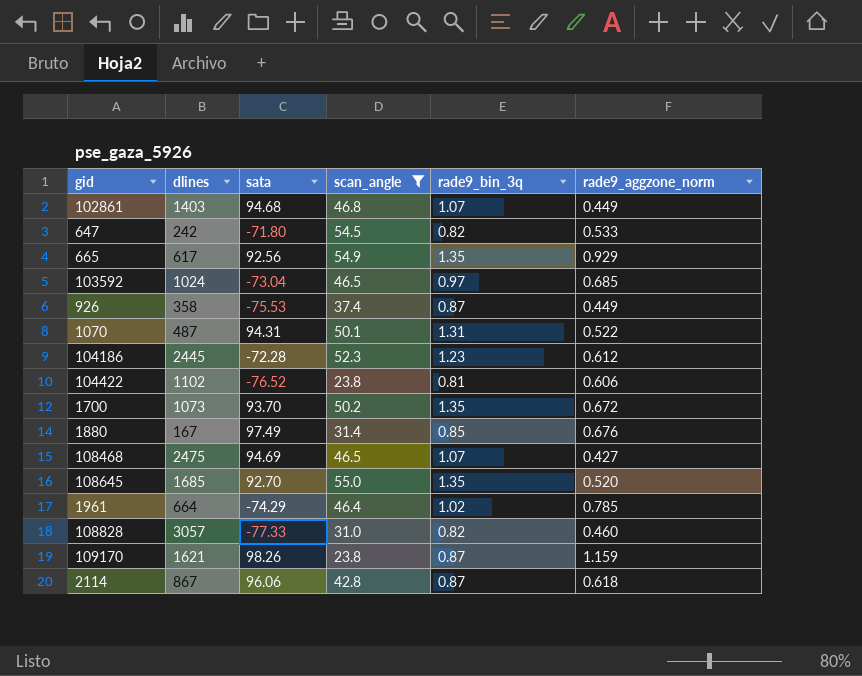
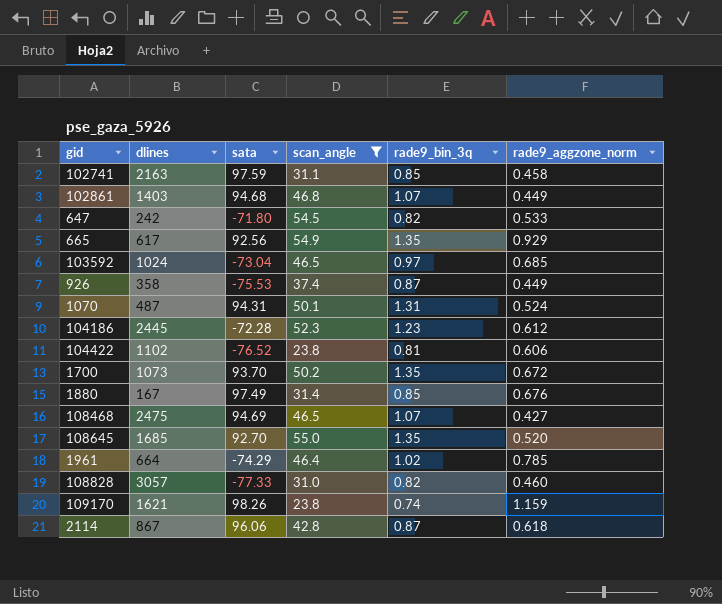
row 102741: none -> 2163 | 97.59 | 31.1 | 0.85 | 0.458
1070 | rade9_aggzone_norm: 0.522 -> 0.524
109170 | rade9_bin_3q: 0.87 -> 0.74

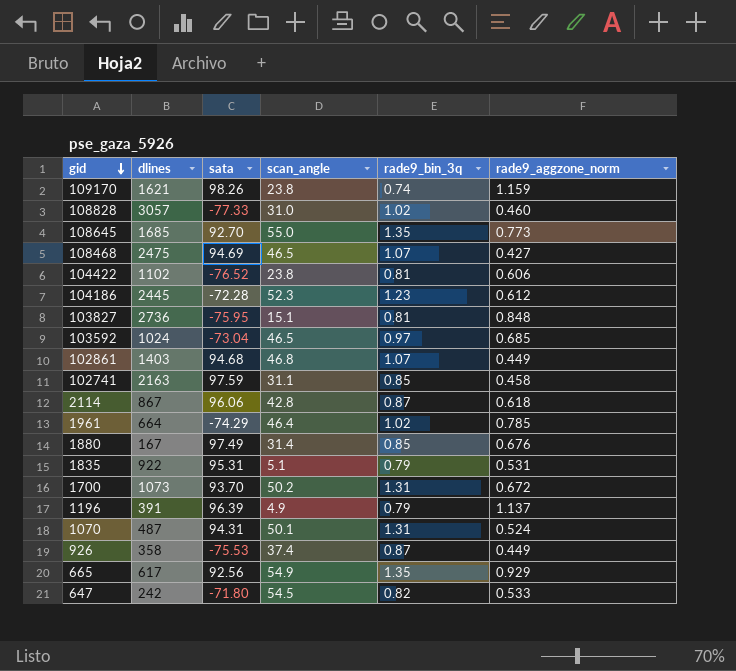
filter: scan_angle >= 23.8 -> none
row order: none -> gid descending
108828 | rade9_bin_3q: 0.82 -> 1.02
108645 | rade9_aggzone_norm: 0.520 -> 0.773
1700 | rade9_bin_3q: 1.35 -> 1.31

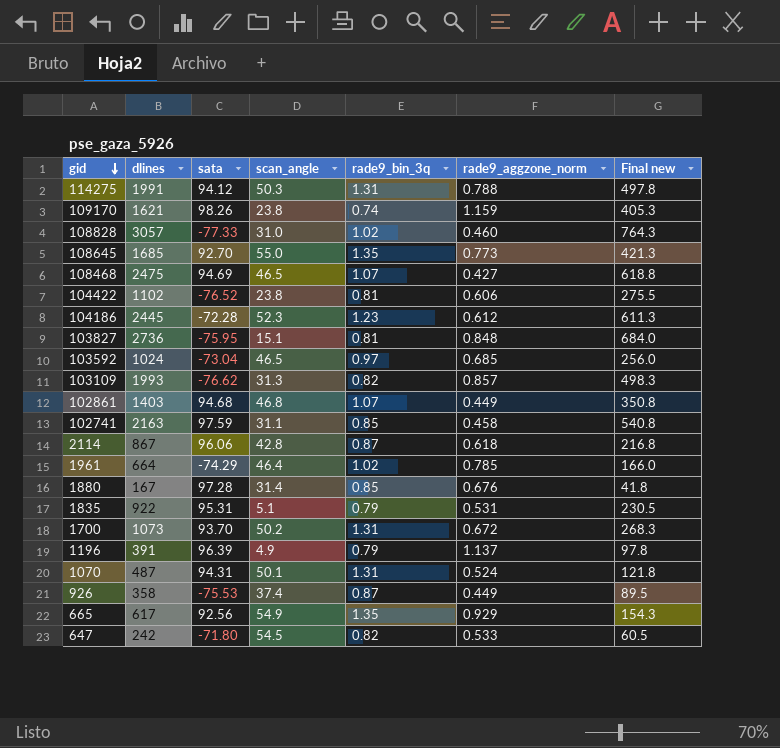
column Final new | formula: none -> [dlines] * 0.25
row 114275: none -> 1991 | 94.12 | 50.3 | 1.31 | 0.788 | 497.8
row 103109: none -> 1993 | -76.62 | 31.3 | 0.82 | 0.857 | 498.3
1880 | sata: 97.49 -> 97.28

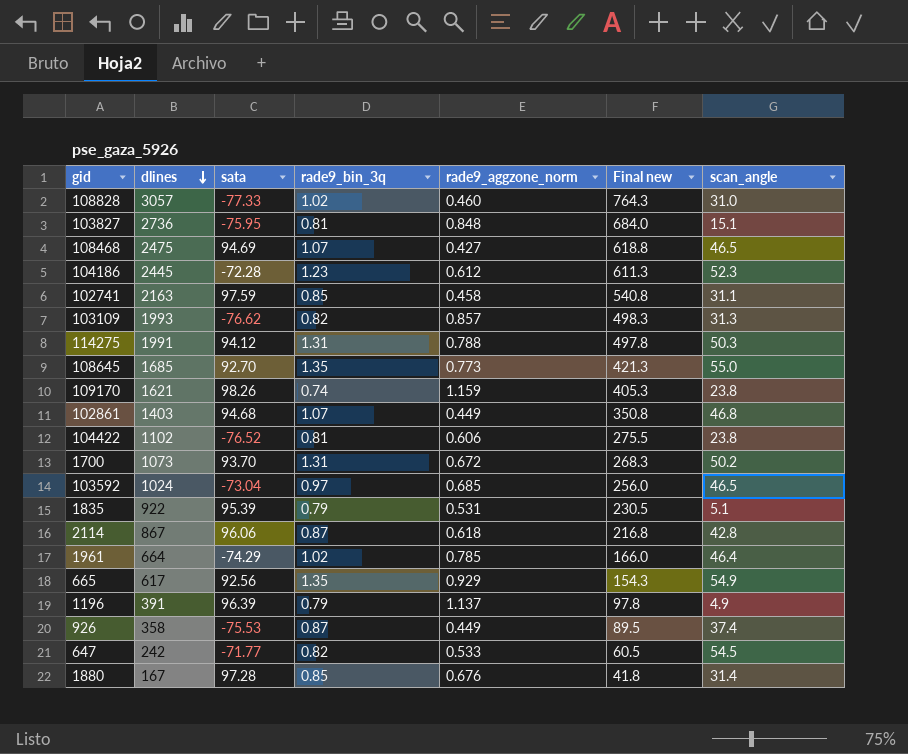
row order: gid descending -> dlines descending
column scan_angle | position: 4 -> 7
row 1070: 487 | 94.31 | 50.1 | 1.31 | 0.524 | 121.8 -> none
1835 | sata: 95.31 -> 95.39
647 | sata: -71.80 -> -71.77

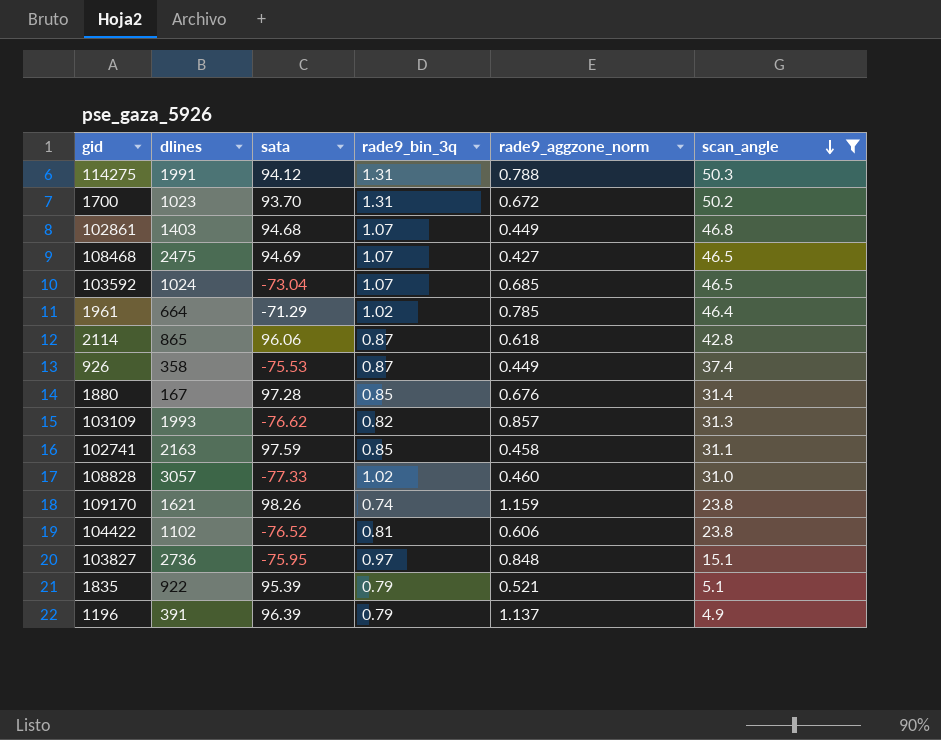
filter: none -> scan_angle <= 50.3
row order: dlines descending -> scan_angle descending
column Final new | formula: [dlines] * 0.25 -> none
1700 | dlines: 1073 -> 1023
103592 | rade9_bin_3q: 0.97 -> 1.07
1961 | sata: -74.29 -> -71.29
2114 | dlines: 867 -> 865
103827 | rade9_bin_3q: 0.81 -> 0.97
1835 | rade9_aggzone_norm: 0.531 -> 0.521

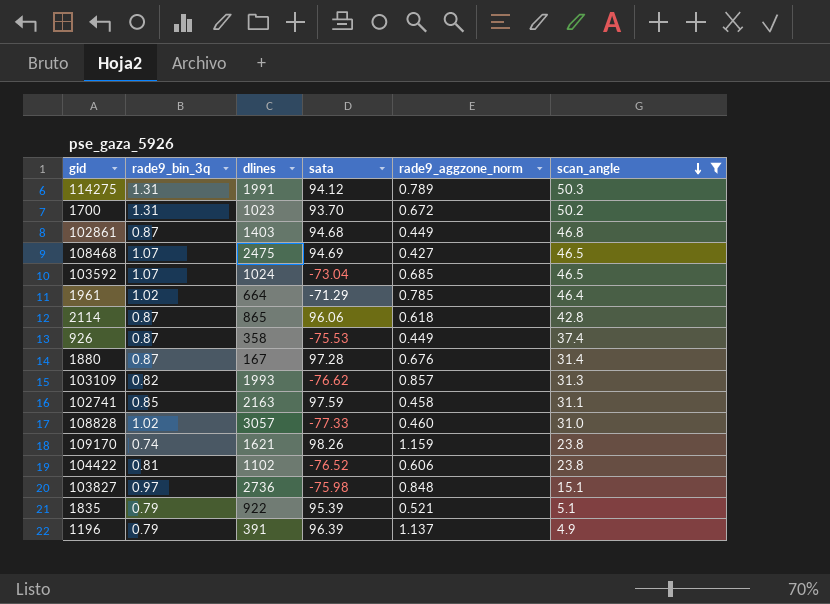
column rade9_bin_3q | position: 4 -> 2
114275 | rade9_aggzone_norm: 0.788 -> 0.789
102861 | rade9_bin_3q: 1.07 -> 0.87
1880 | rade9_bin_3q: 0.85 -> 0.87
103827 | sata: -75.95 -> -75.98

